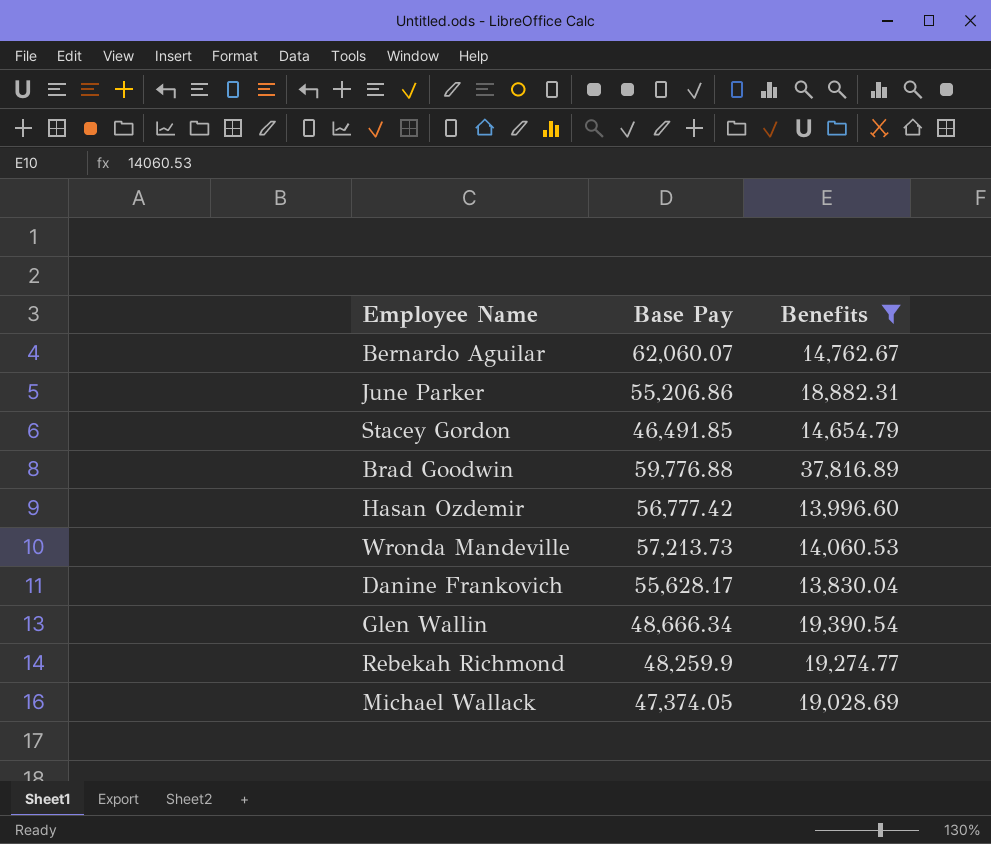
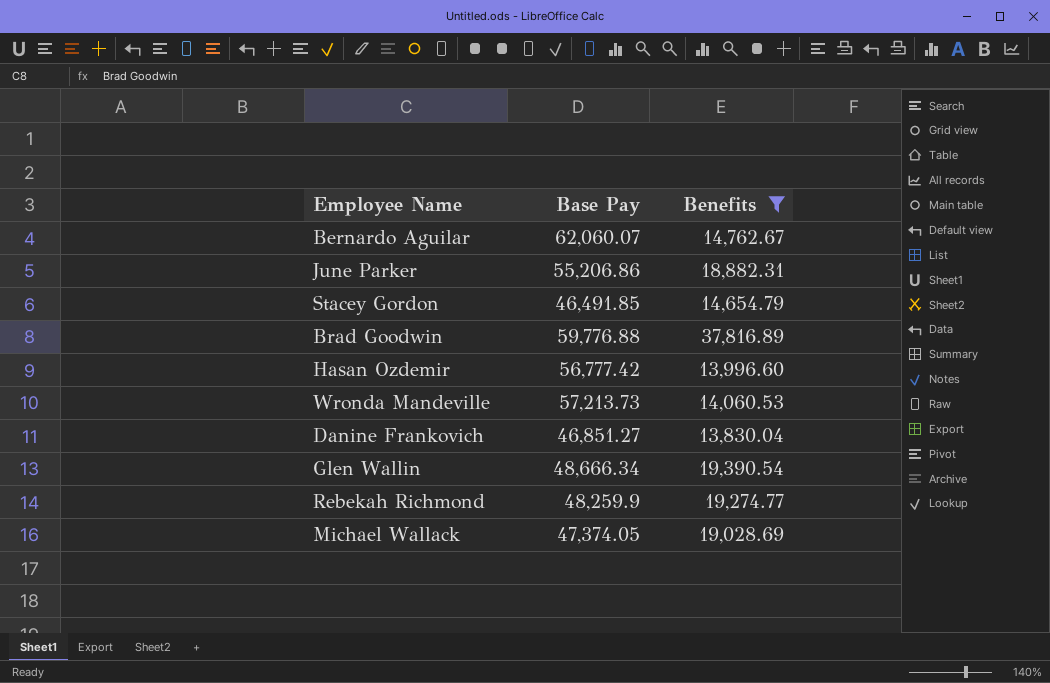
Danine Frankovich | Base Pay: 55,628.17 -> 46,851.27

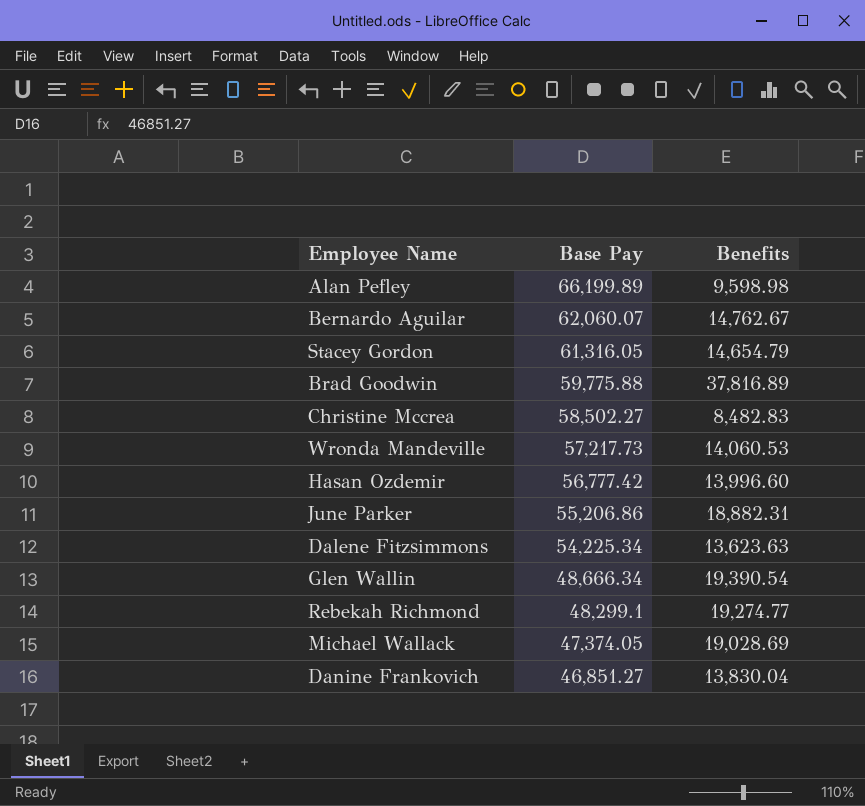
filter: Benefits >= 13,830.04 -> none
row order: none -> Base Pay descending
Stacey Gordon | Base Pay: 46,491.85 -> 61,316.05
Brad Goodwin | Base Pay: 59,776.88 -> 59,775.88
Wronda Mandeville | Base Pay: 57,213.73 -> 57,217.73
Rebekah Richmond | Base Pay: 48,259.9 -> 48,299.1

